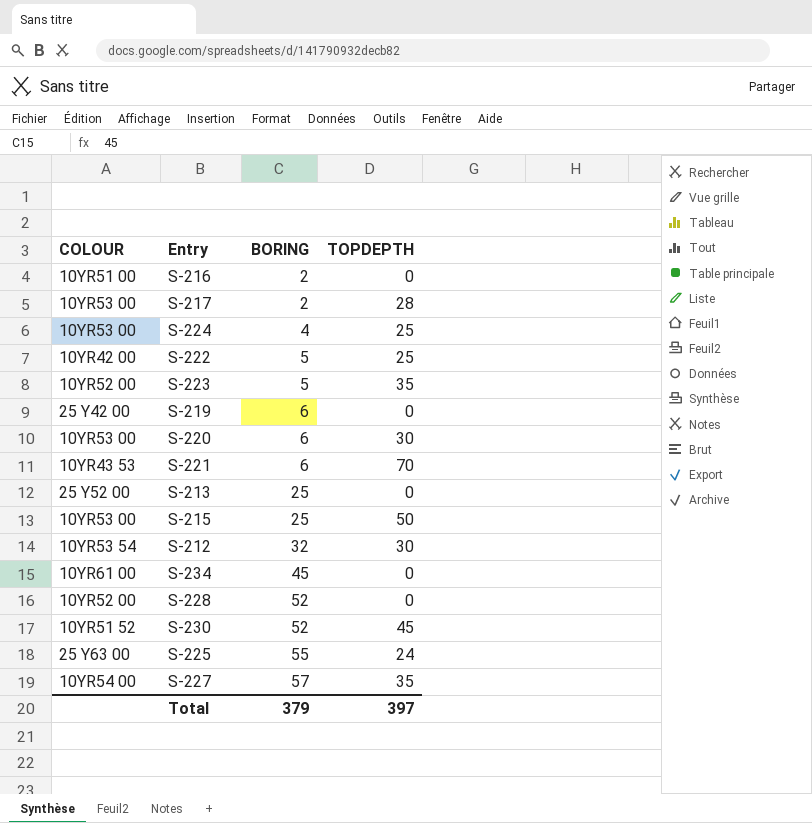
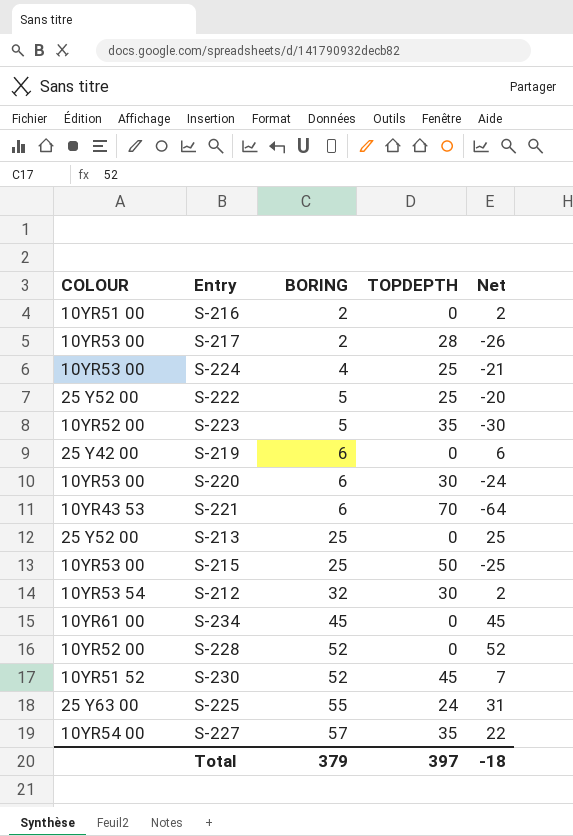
column Net | formula: none -> [BORING] - [TOPDEPTH]
S-222 | COLOUR: 10YR42 00 -> 25 Y52 00

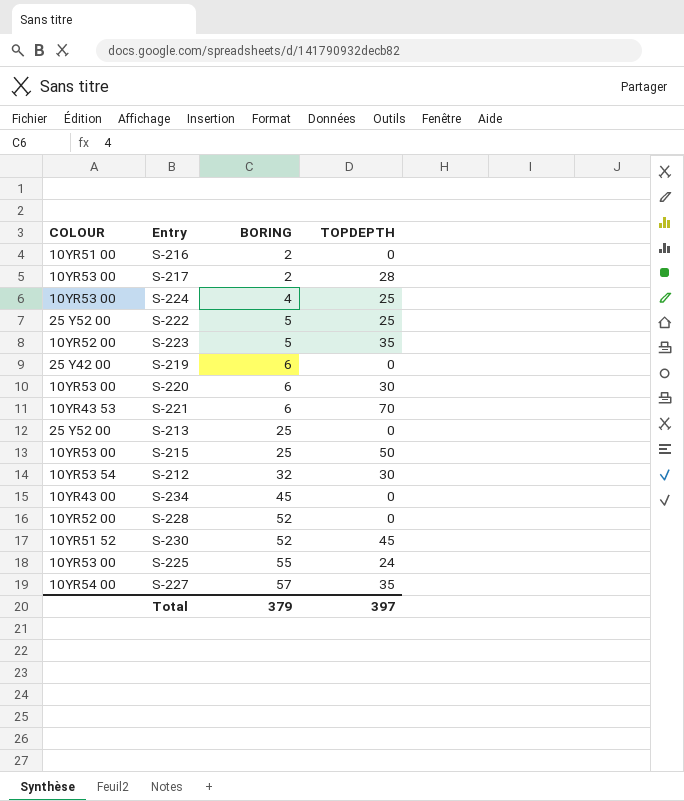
column Net | formula: [BORING] - [TOPDEPTH] -> none
S-234 | COLOUR: 10YR61 00 -> 10YR43 00
S-225 | COLOUR: 25 Y63 00 -> 10YR53 00

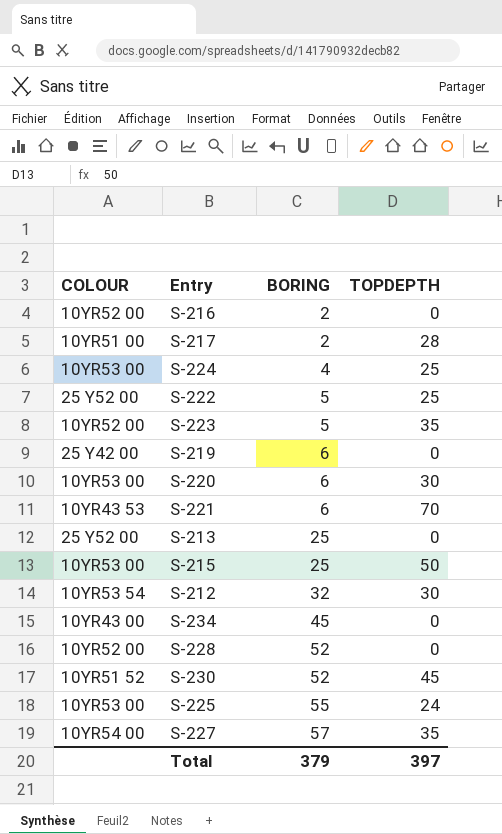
S-216 | COLOUR: 10YR51 00 -> 10YR52 00
S-217 | COLOUR: 10YR53 00 -> 10YR51 00

